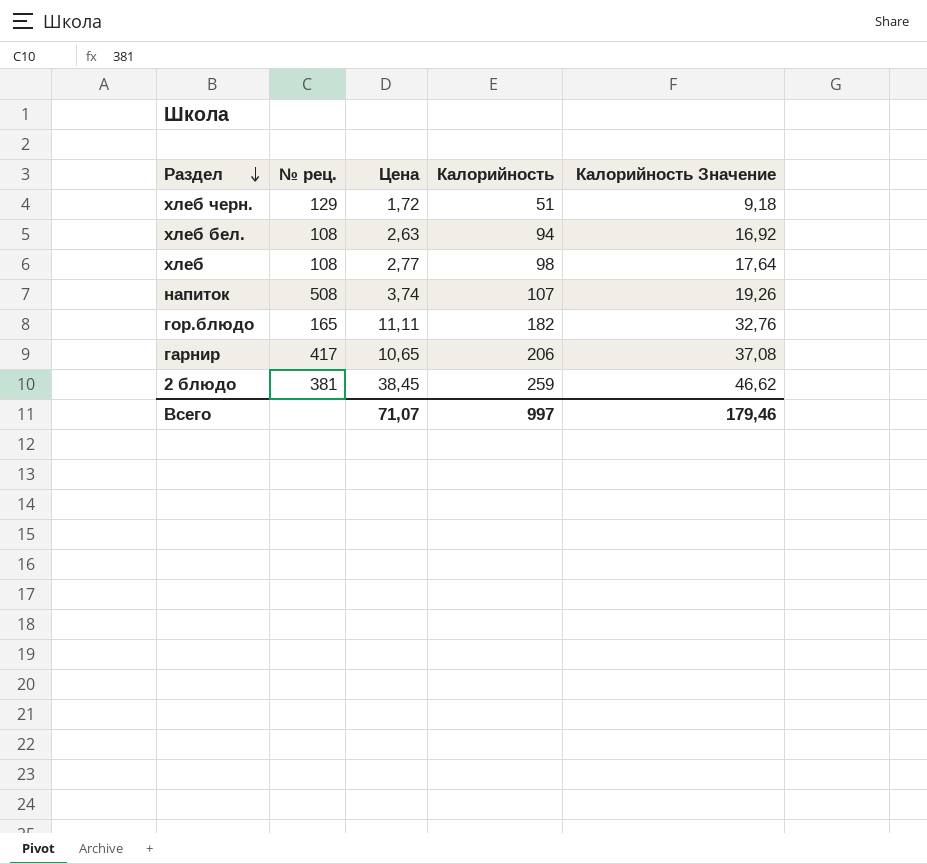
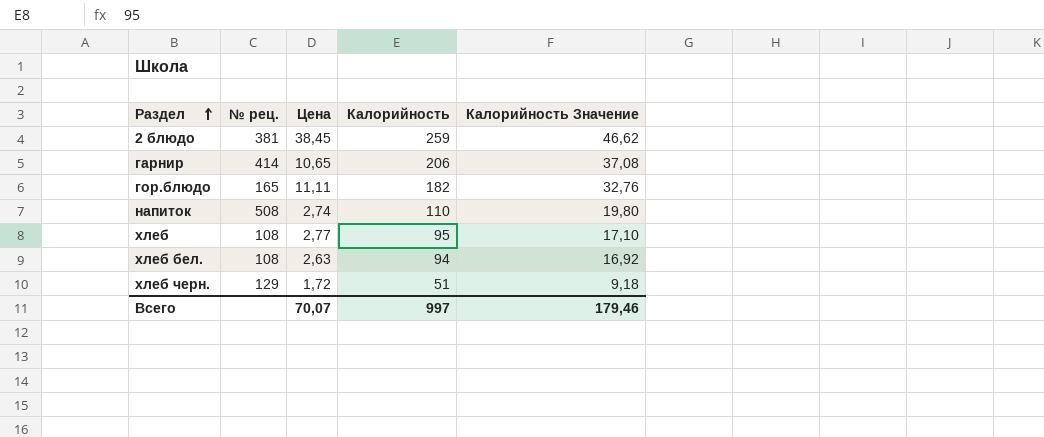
row order: Раздел descending -> Раздел ascending
гарнир | № рец.: 417 -> 414
напиток | Цена: 3,74 -> 2,74
напиток | Калорийность: 107 -> 110
напиток | Калорийность Значение: 19,26 -> 19,80
хлеб | Калорийность: 98 -> 95
хлеб | Калорийность Значение: 17,64 -> 17,10
Всего | Цена: 71,07 -> 70,07

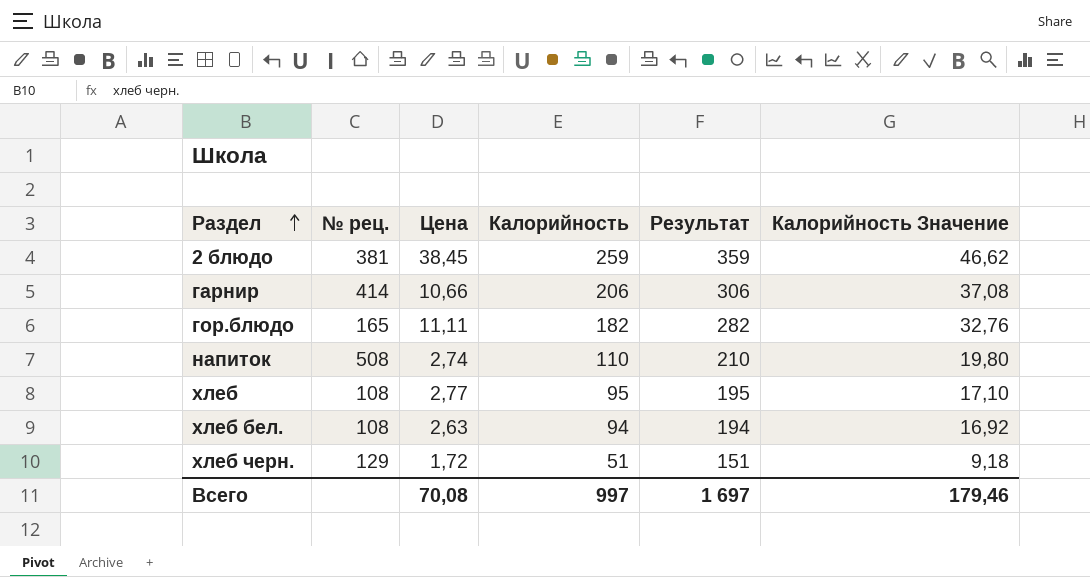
column Результат | formula: none -> [Калорийность] + 100
гарнир | Цена: 10,65 -> 10,66
Всего | Цена: 70,07 -> 70,08

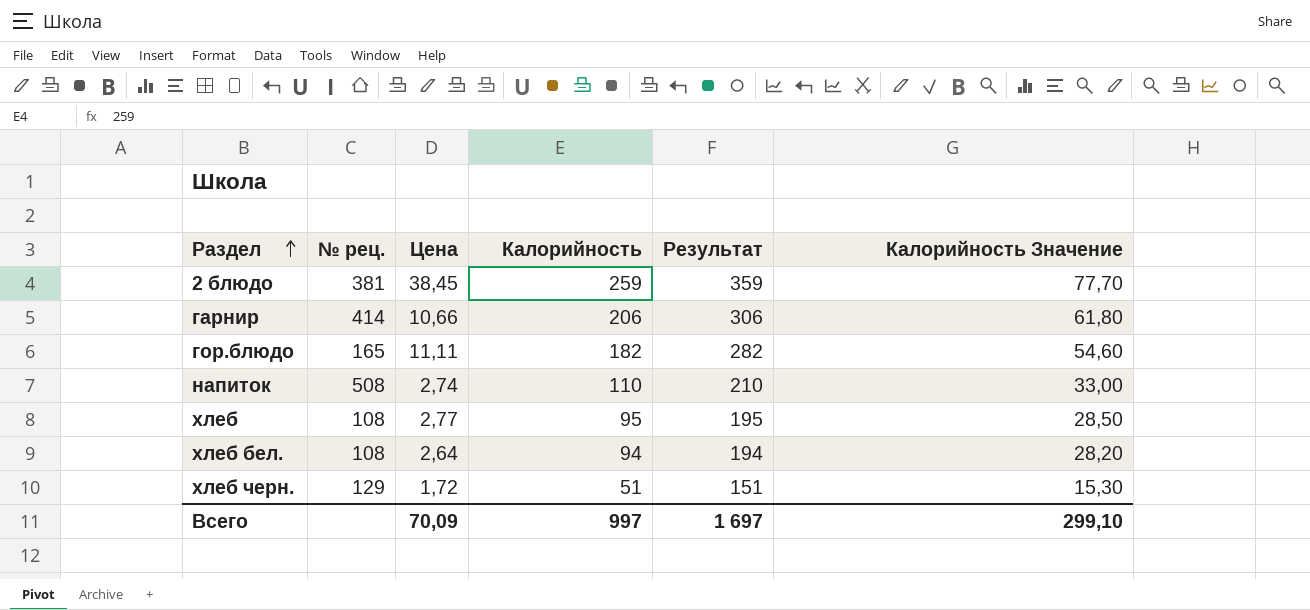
column Калорийность Значение | formula: [Калорийность] * 0,18 -> [Калорийность] * 0,3
хлеб бел. | Цена: 2,63 -> 2,64
Всего | Цена: 70,08 -> 70,09
Всего | Калорийность Значение: 179,46 -> 299,10

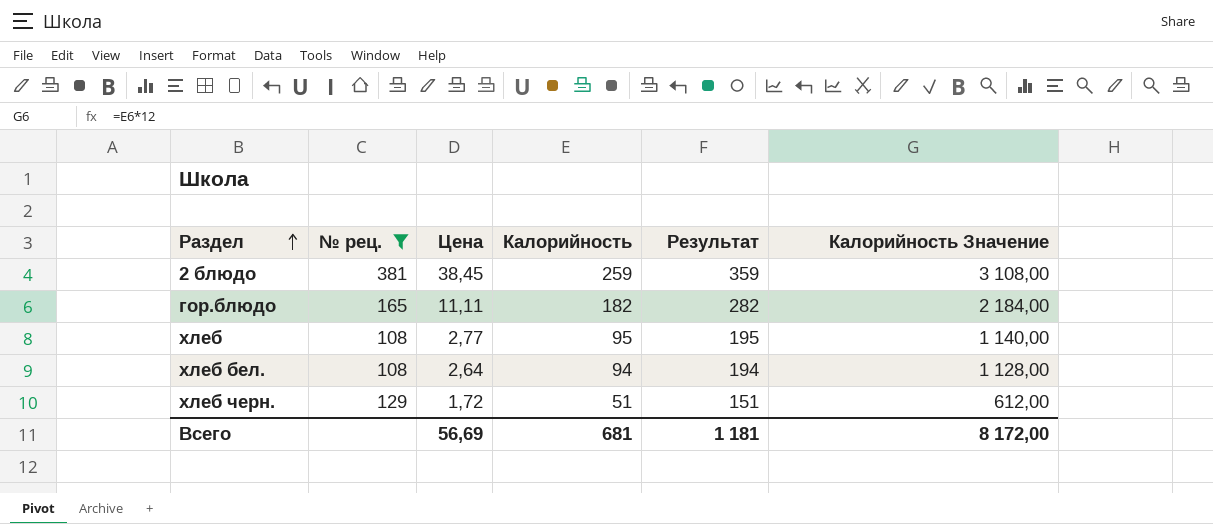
filter: none -> № рец. <= 381
column Калорийность Значение | formula: [Калорийность] * 0,3 -> [Калорийность] * 12
Всего | Цена: 70,09 -> 56,69
Всего | Калорийность: 997 -> 681
Всего | Результат: 1 697 -> 1 181
Всего | Калорийность Значение: 299,10 -> 8 172,00

